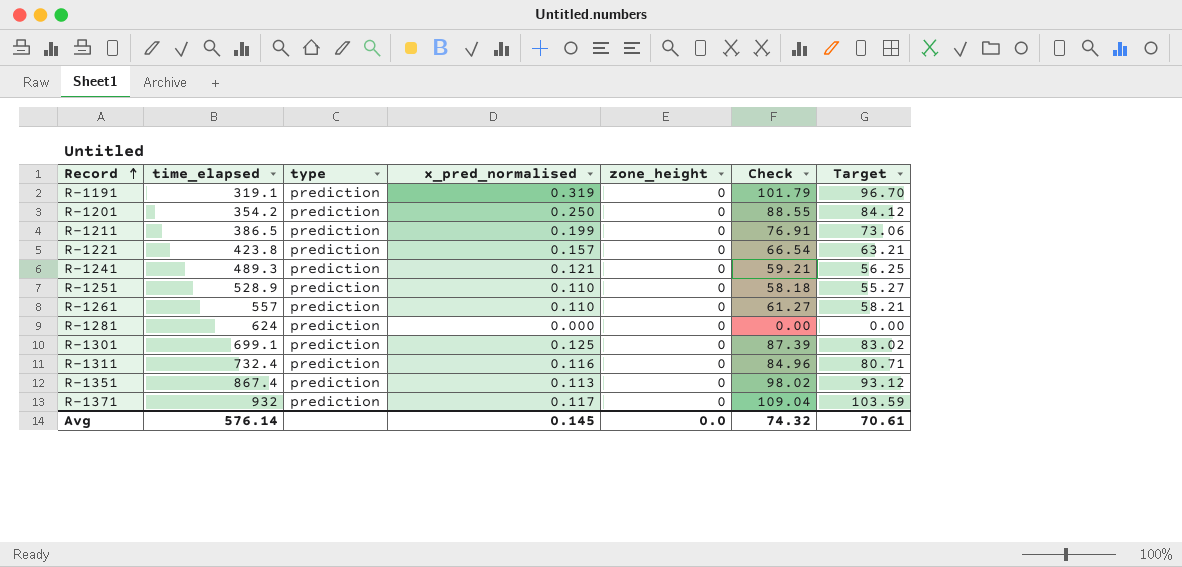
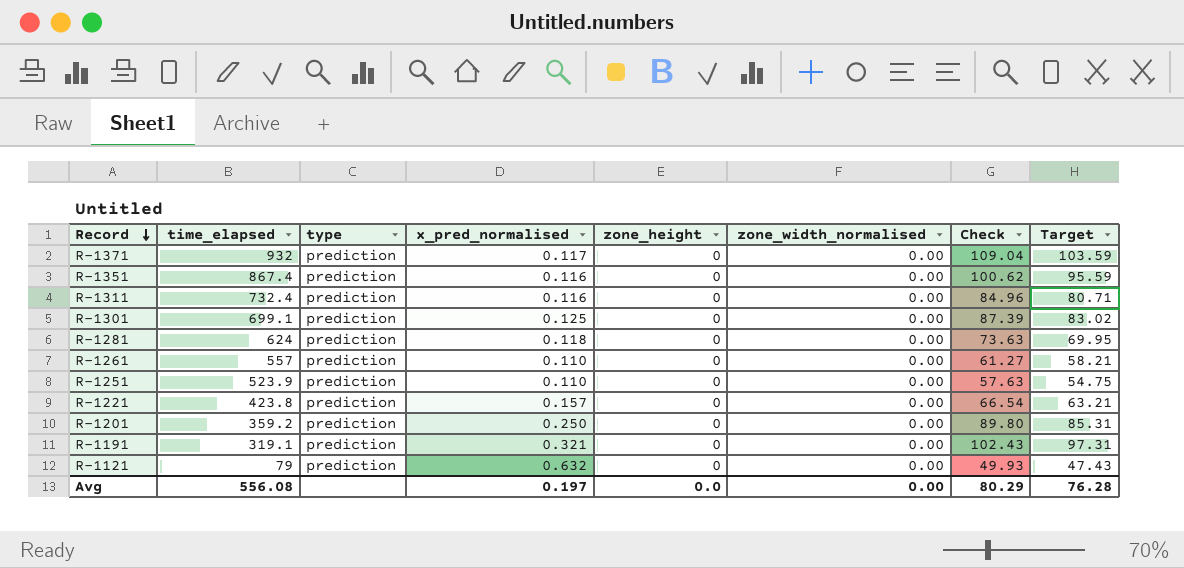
row order: Record ascending -> Record descending
column zone_width_normalised | position: none -> 6
row R-1211: 386.5 | prediction | 0.199 | 0 | 76.91 | 73.06 -> none
row R-1241: 489.3 | prediction | 0.121 | 0 | 59.21 | 56.25 -> none
R-1351 | x_pred_normalised: 0.113 -> 0.116
R-1351 | Check: 98.02 -> 100.62
R-1351 | Target: 93.12 -> 95.59
R-1281 | x_pred_normalised: 0.000 -> 0.118
R-1281 | Check: 0.00 -> 73.63
R-1281 | Target: 0.00 -> 69.95
R-1251 | time_elapsed: 528.9 -> 523.9
R-1251 | Check: 58.18 -> 57.63
R-1251 | Target: 55.27 -> 54.75
R-1201 | time_elapsed: 354.2 -> 359.2
R-1201 | Check: 88.55 -> 89.80
R-1201 | Target: 84.12 -> 85.31
R-1191 | x_pred_normalised: 0.319 -> 0.321
R-1191 | Check: 101.79 -> 102.43
R-1191 | Target: 96.70 -> 97.31
row R-1121: none -> 79 | prediction | 0.632 | 0 | 0.00 | 49.93 | 47.43
Avg | time_elapsed: 576.14 -> 556.08
Avg | x_pred_normalised: 0.145 -> 0.197
Avg | Check: 74.32 -> 80.29
Avg | Target: 70.61 -> 76.28

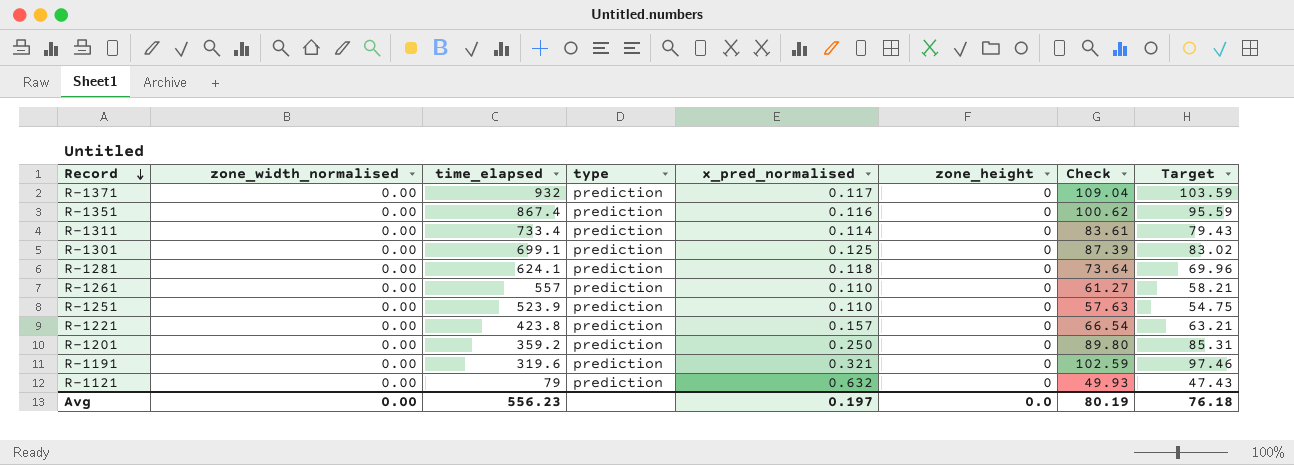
column zone_width_normalised | position: 6 -> 2
R-1311 | time_elapsed: 732.4 -> 733.4
R-1311 | x_pred_normalised: 0.116 -> 0.114
R-1311 | Check: 84.96 -> 83.61
R-1311 | Target: 80.71 -> 79.43
R-1281 | time_elapsed: 624 -> 624.1
R-1281 | Check: 73.63 -> 73.64
R-1281 | Target: 69.95 -> 69.96
R-1191 | time_elapsed: 319.1 -> 319.6
R-1191 | Check: 102.43 -> 102.59
R-1191 | Target: 97.31 -> 97.46
Avg | time_elapsed: 556.08 -> 556.23
Avg | Check: 80.29 -> 80.19
Avg | Target: 76.28 -> 76.18

